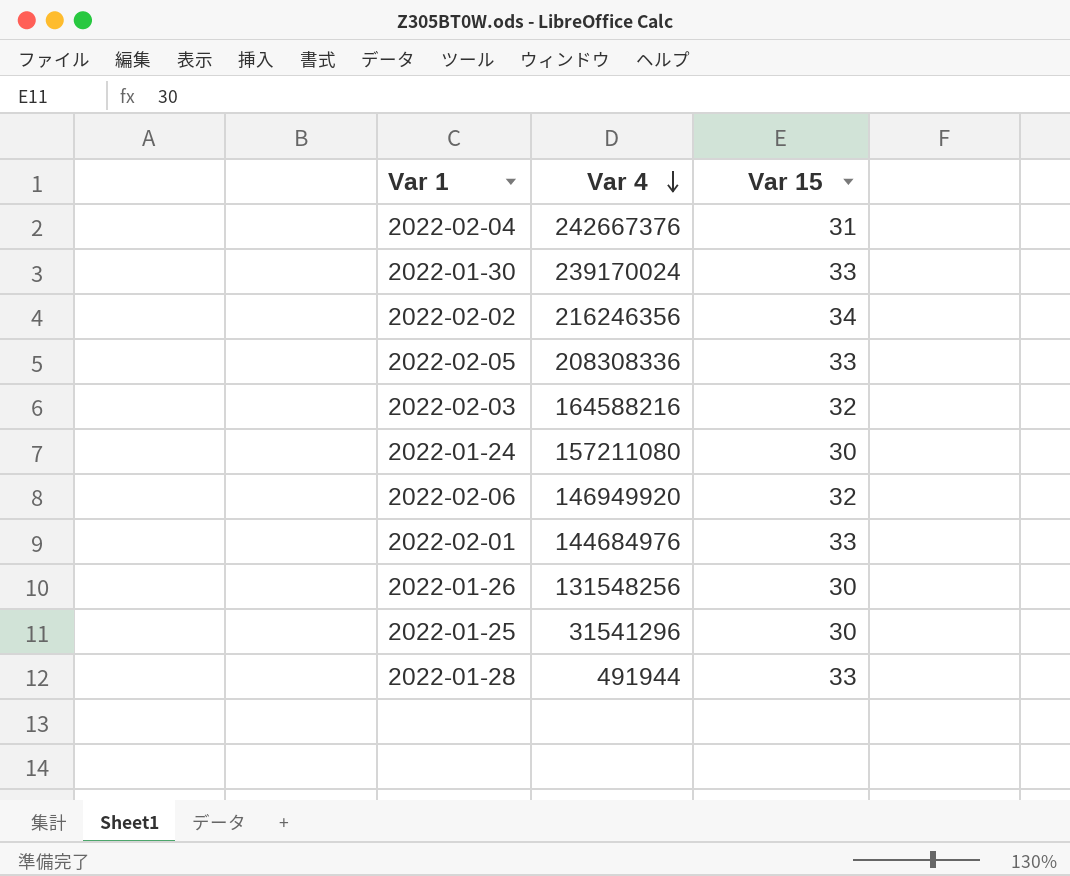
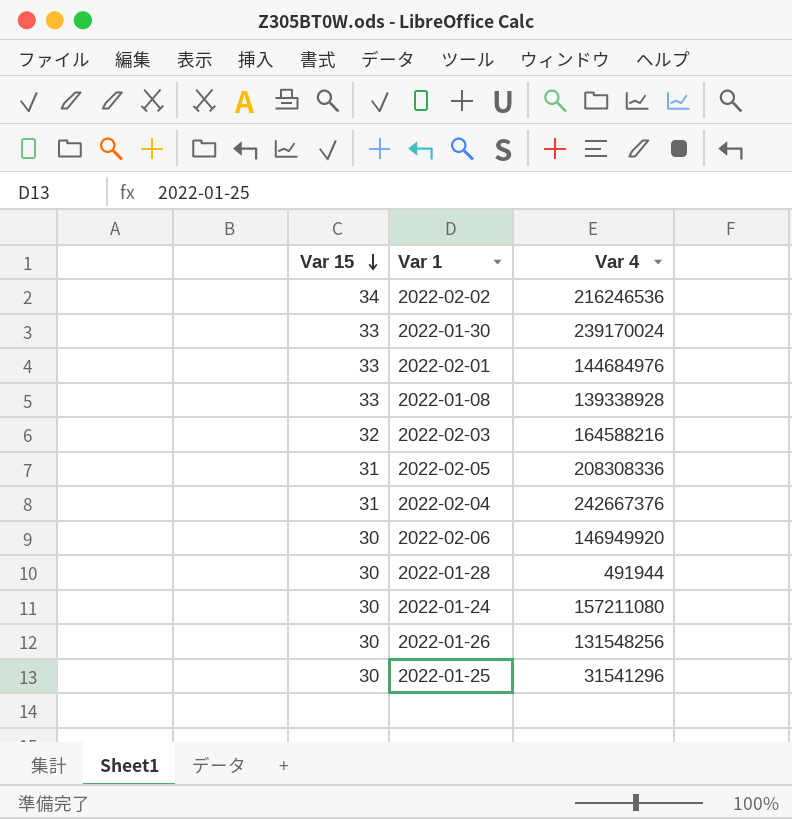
row order: Var 4 descending -> Var 15 descending
column Var 15 | position: 3 -> 1
2022-02-02 | Var 4: 216246356 -> 216246536
row 2022-01-08: none -> 33 | 139338928
2022-02-05 | Var 15: 33 -> 31
2022-02-06 | Var 15: 32 -> 30
2022-01-28 | Var 15: 33 -> 30

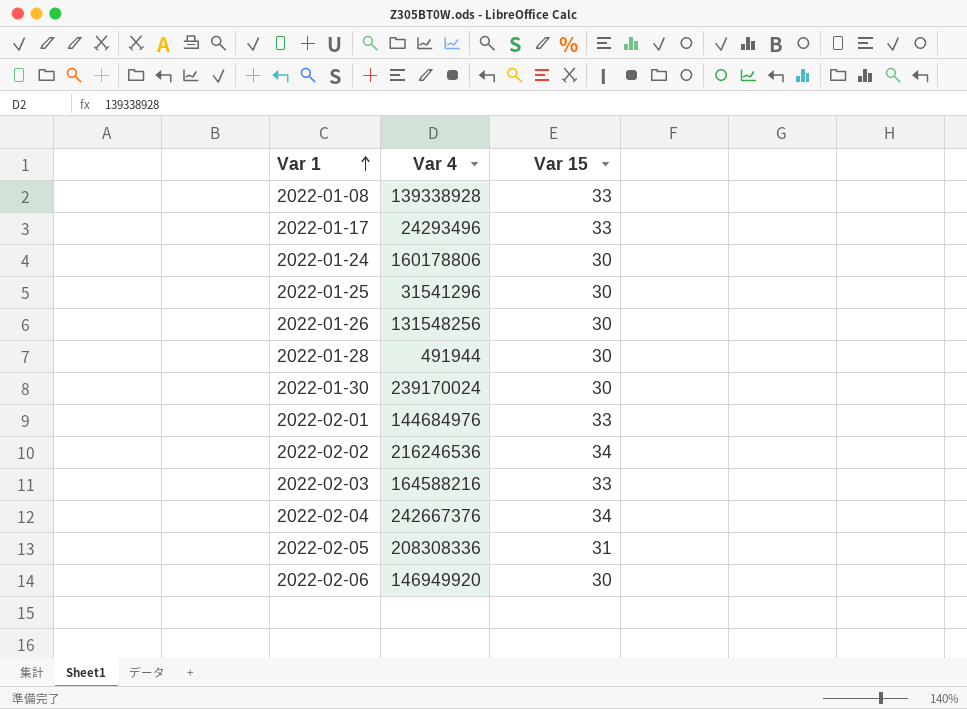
row order: Var 15 descending -> Var 1 ascending
column Var 15 | position: 1 -> 3
row 2022-01-17: none -> 24293496 | 33
2022-01-24 | Var 4: 157211080 -> 160178806
2022-01-30 | Var 15: 33 -> 30
2022-02-03 | Var 15: 32 -> 33
2022-02-04 | Var 15: 31 -> 34

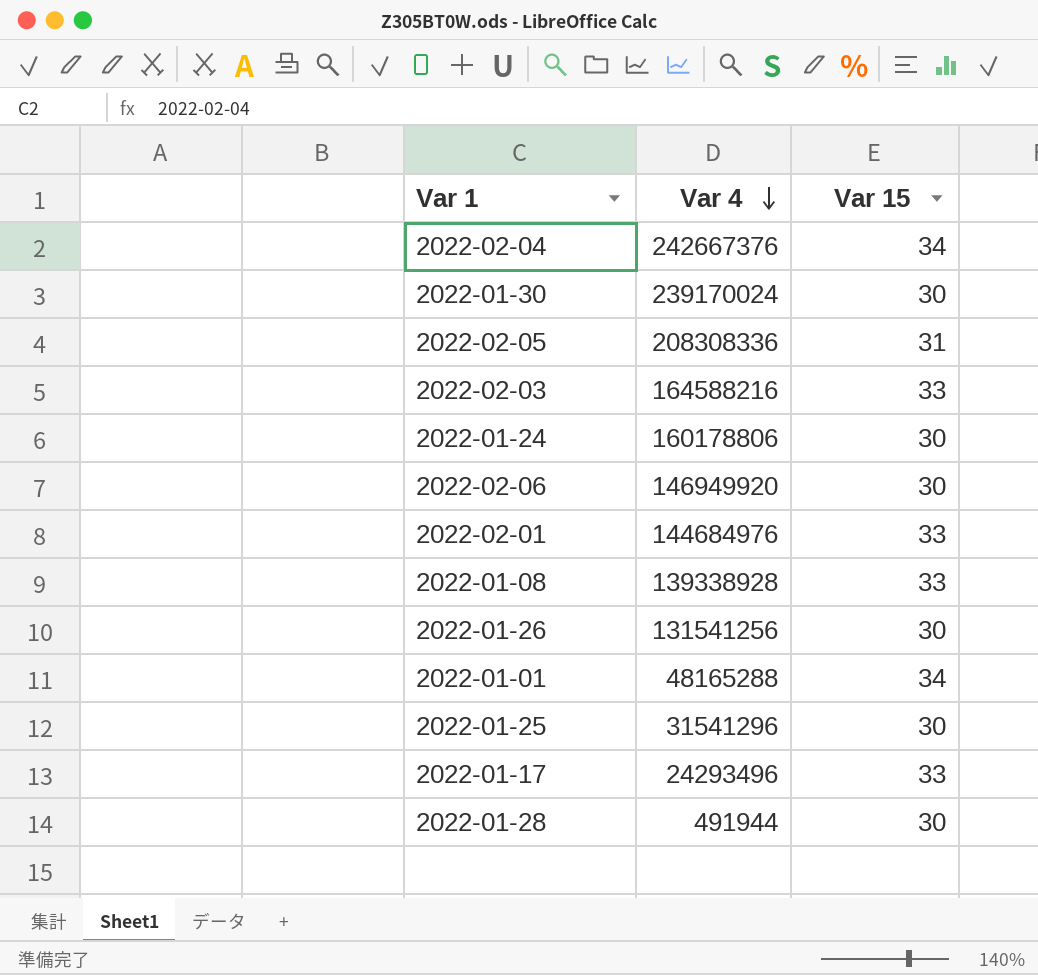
row order: Var 1 ascending -> Var 4 descending
row 2022-02-02: 216246536 | 34 -> none
2022-01-26 | Var 4: 131548256 -> 131541256
row 2022-01-01: none -> 48165288 | 34

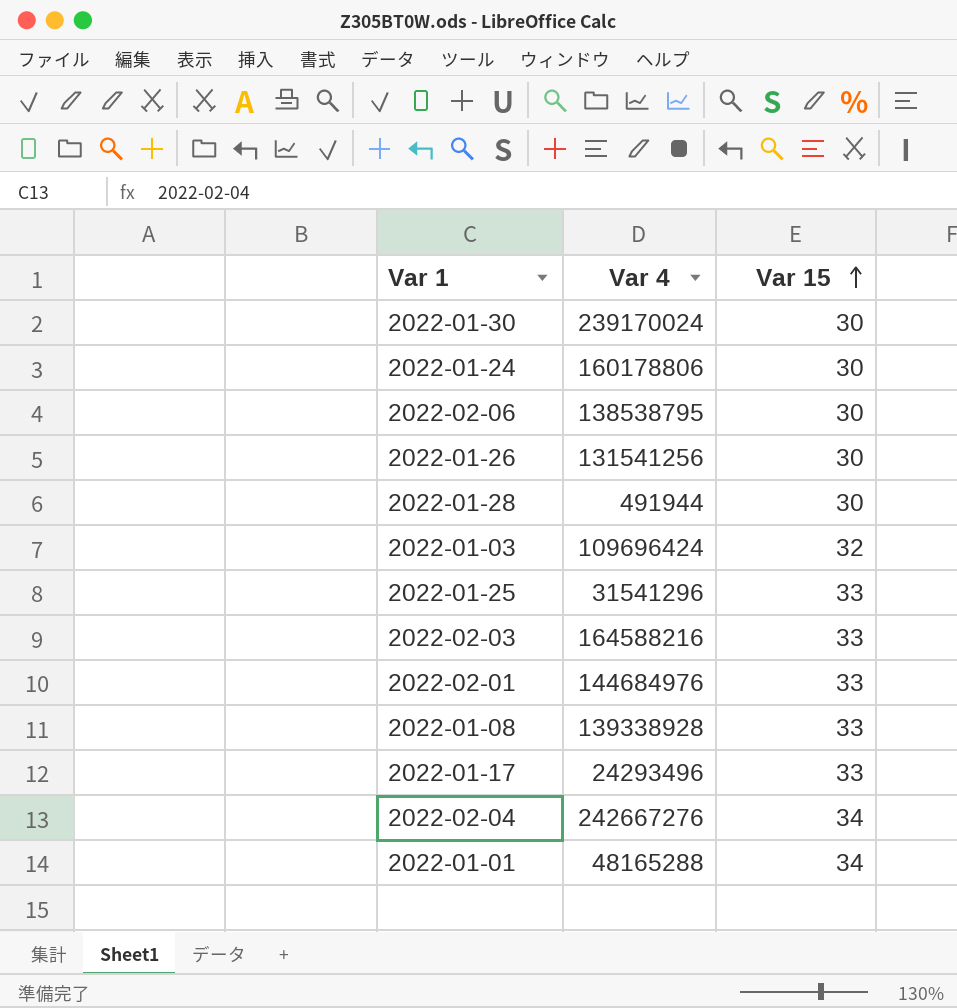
row order: Var 4 descending -> Var 15 ascending
row 2022-02-05: 208308336 | 31 -> none
2022-02-06 | Var 4: 146949920 -> 138538795
row 2022-01-03: none -> 109696424 | 32
2022-01-25 | Var 15: 30 -> 33
2022-02-04 | Var 4: 242667376 -> 242667276

